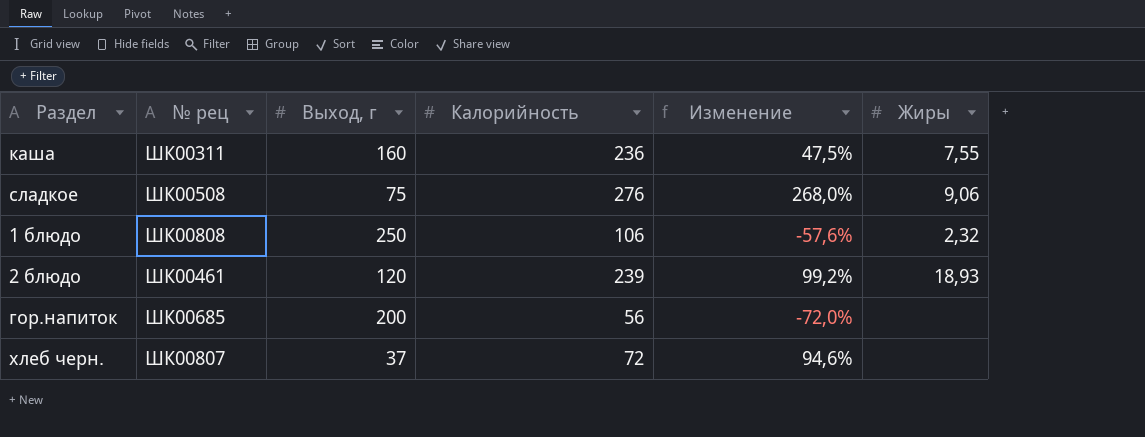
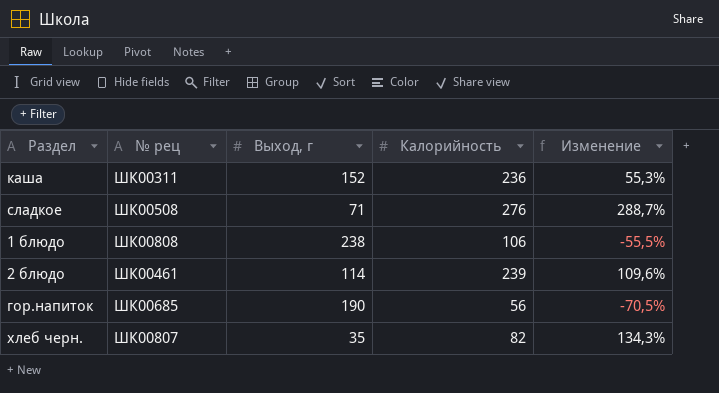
column Жиры | position: 6 -> none
каша | Выход, г: 160 -> 152
каша | Изменение: 47,5% -> 55,3%
сладкое | Выход, г: 75 -> 71
сладкое | Изменение: 268,0% -> 288,7%
1 блюдо | Выход, г: 250 -> 238
1 блюдо | Изменение: -57,6% -> -55,5%
2 блюдо | Выход, г: 120 -> 114
2 блюдо | Изменение: 99,2% -> 109,6%
гор.напиток | Выход, г: 200 -> 190
гор.напиток | Изменение: -72,0% -> -70,5%
хлеб черн. | Выход, г: 37 -> 35
хлеб черн. | Калорийность: 72 -> 82
хлеб черн. | Изменение: 94,6% -> 134,3%

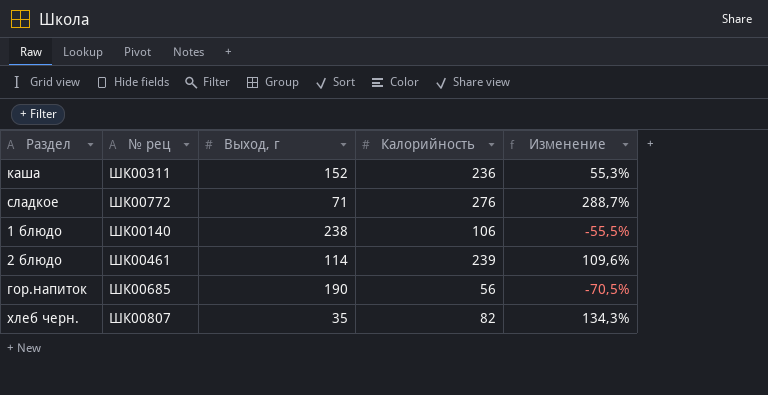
сладкое | № рец: ШК00508 -> ШК00772
1 блюдо | № рец: ШК00808 -> ШК00140

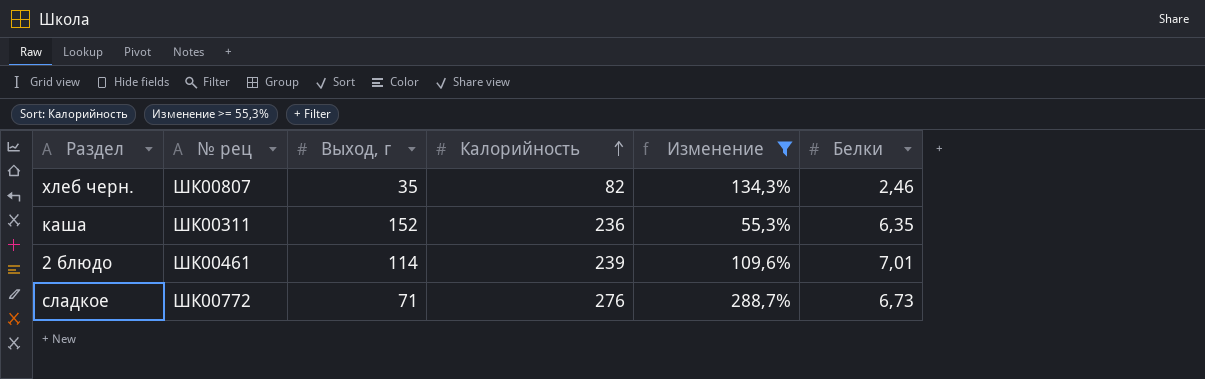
filter: none -> Изменение >= 55,3%
row order: none -> Калорийность ascending
column Белки | position: none -> 6

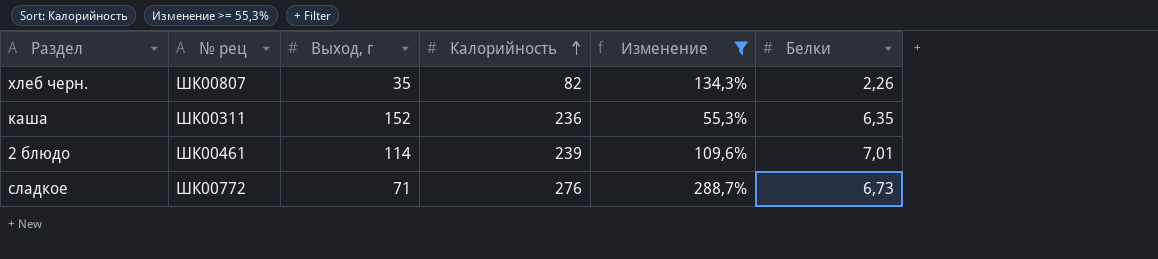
хлеб черн. | Белки: 2,46 -> 2,26

